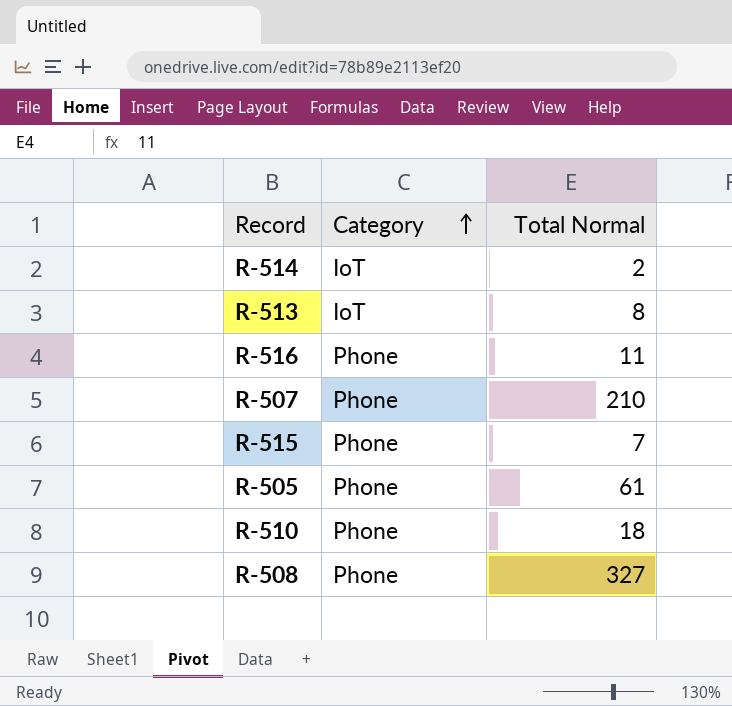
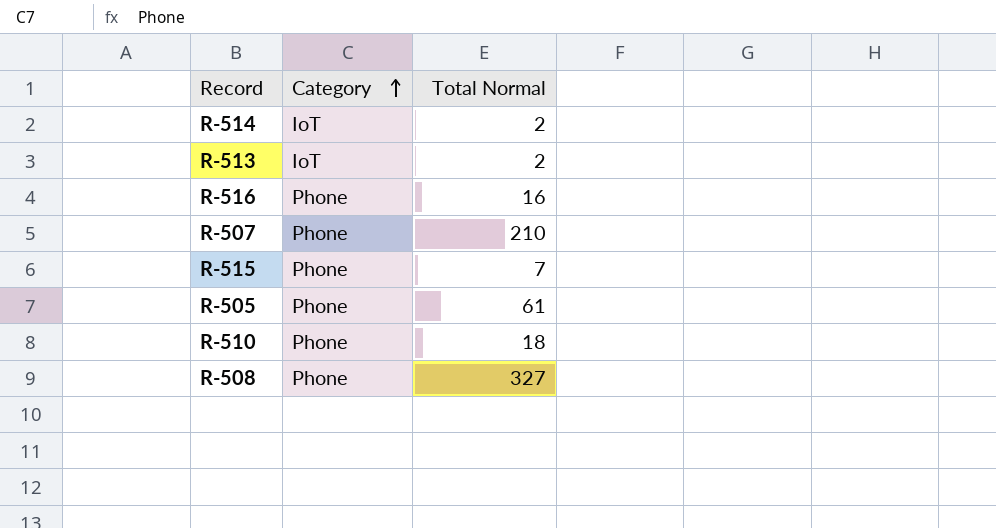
R-513 | Total Normal: 8 -> 2
R-516 | Total Normal: 11 -> 16

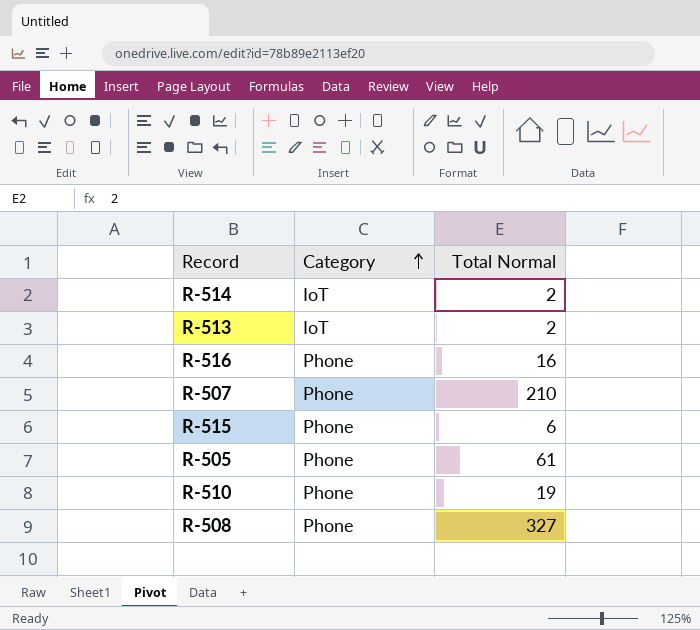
R-515 | Total Normal: 7 -> 6
R-510 | Total Normal: 18 -> 19

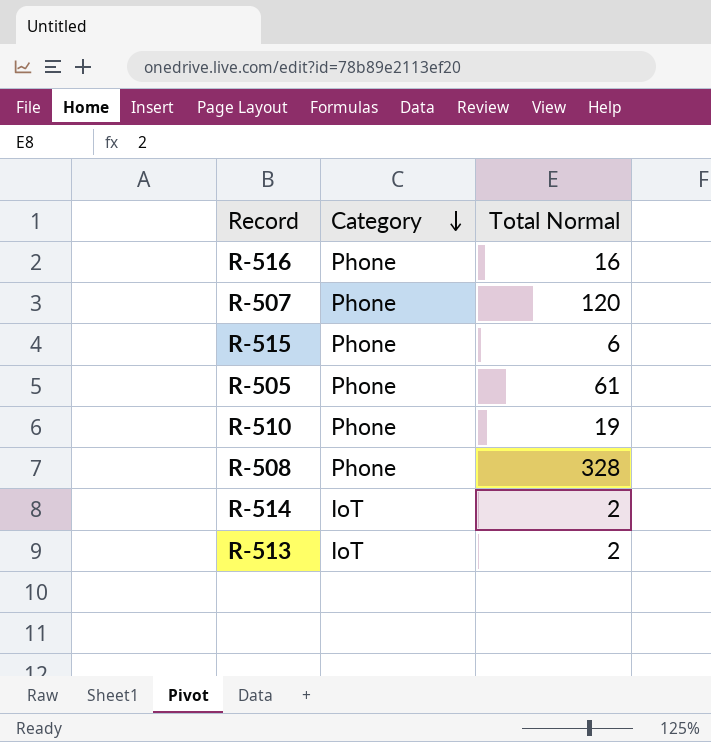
row order: Category ascending -> Category descending
R-507 | Total Normal: 210 -> 120
R-508 | Total Normal: 327 -> 328

